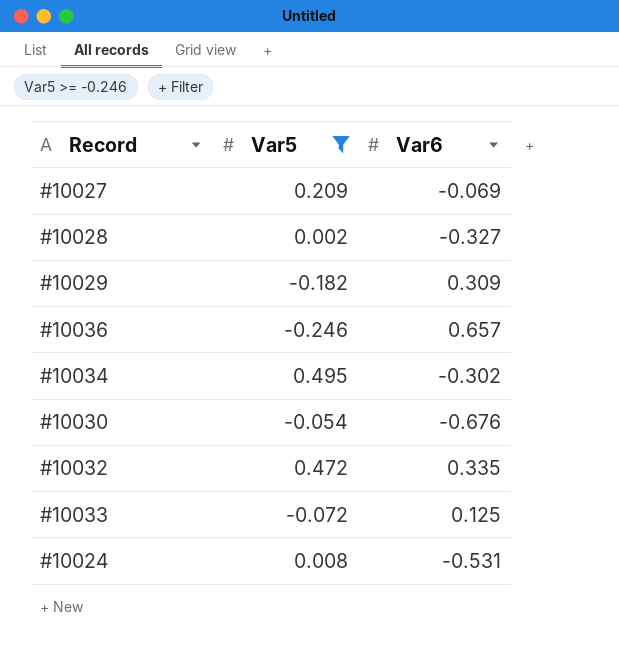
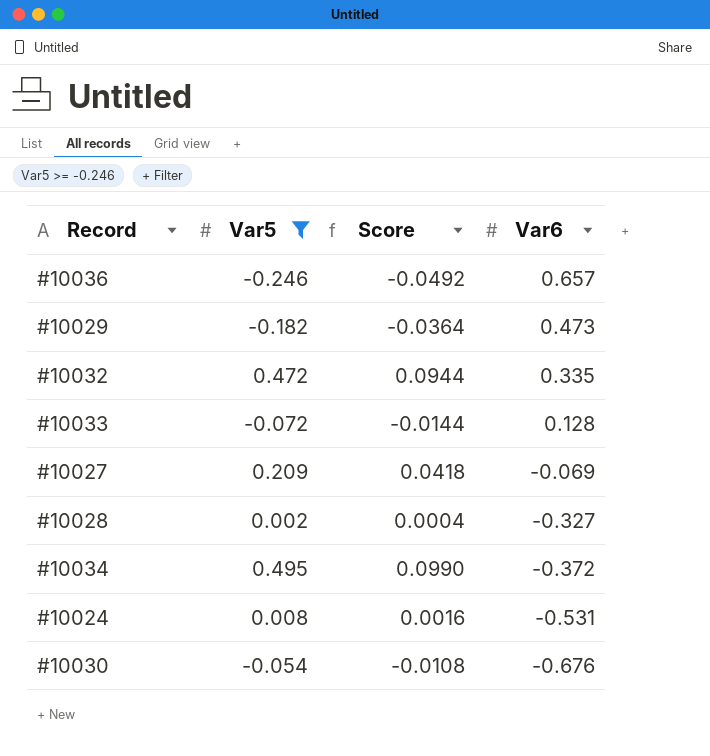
row order: none -> Var6 descending
column Score | formula: none -> [Var5] * 0.2
#10029 | Var6: 0.309 -> 0.473
#10033 | Var6: 0.125 -> 0.128
#10034 | Var6: -0.302 -> -0.372

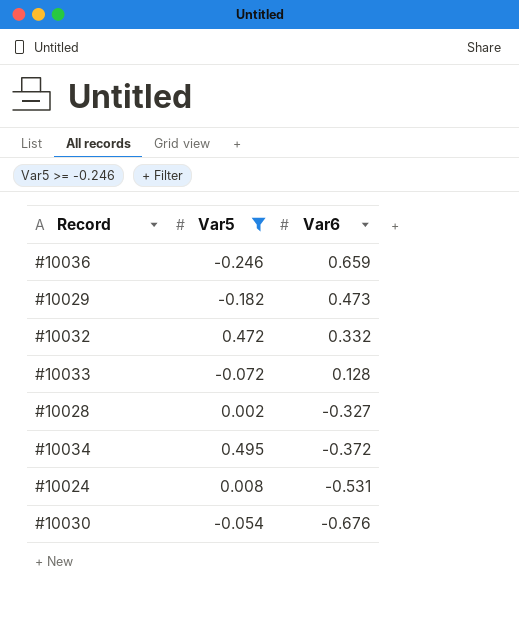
column Score | formula: [Var5] * 0.2 -> none
row #10027: 0.209 | 0.0418 | -0.069 -> none
#10036 | Var6: 0.657 -> 0.659
#10032 | Var6: 0.335 -> 0.332

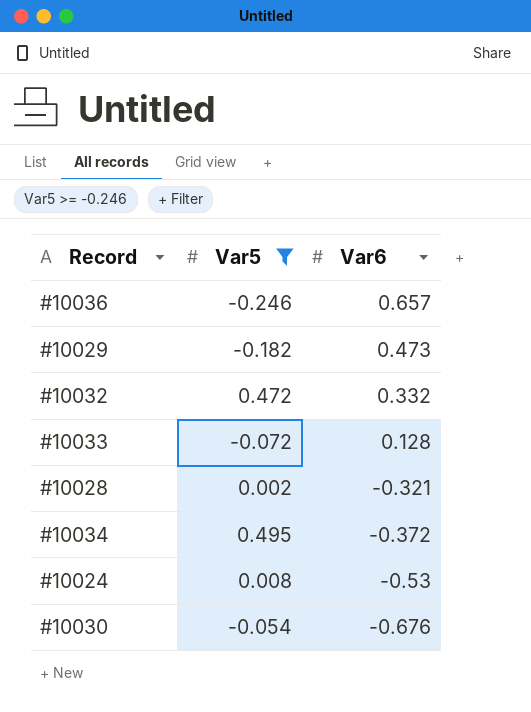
#10036 | Var6: 0.659 -> 0.657
#10028 | Var6: -0.327 -> -0.321
#10024 | Var6: -0.531 -> -0.53

